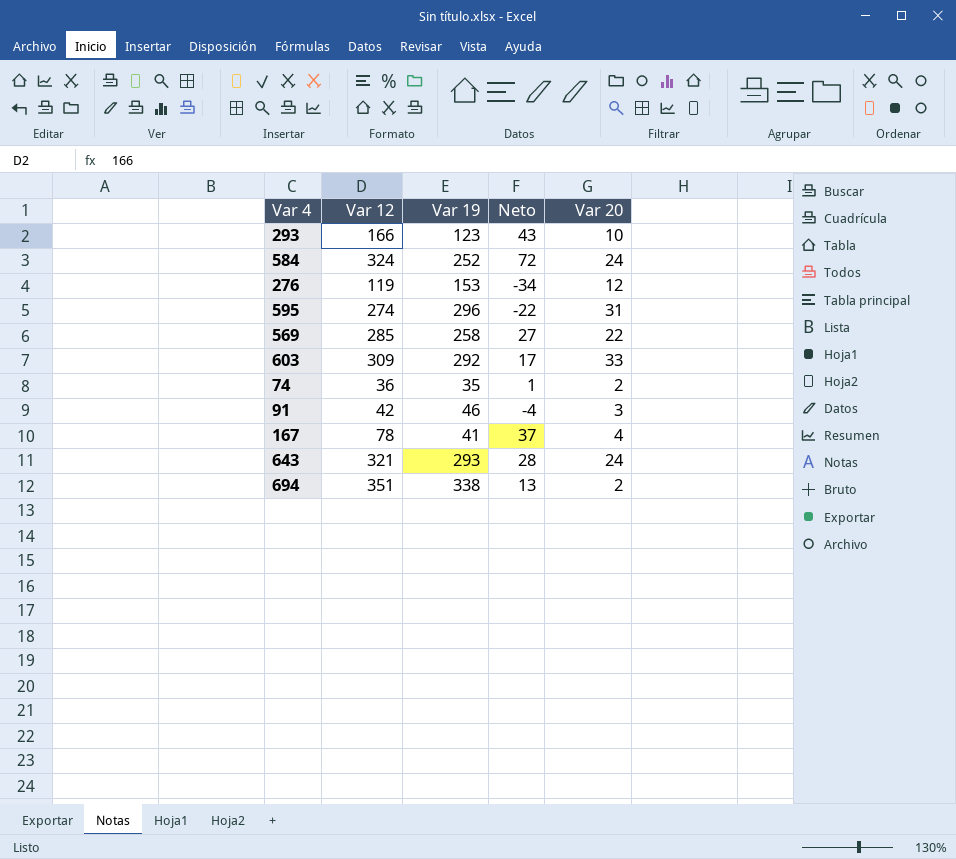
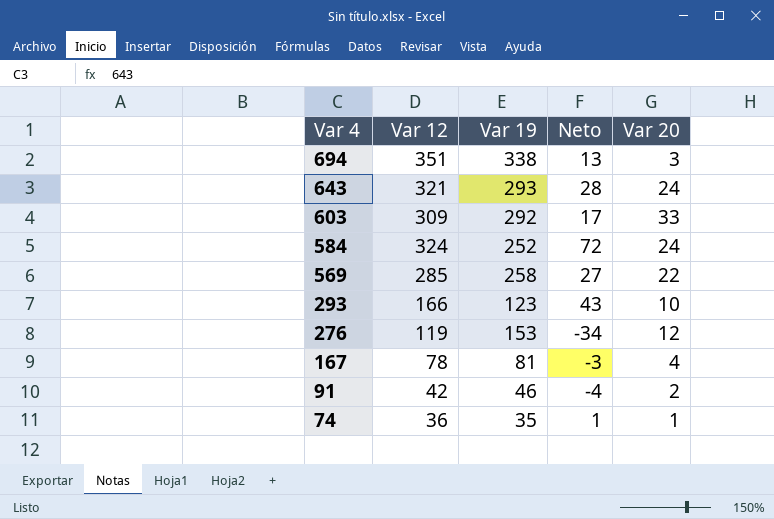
row order: none -> Var 4 descending
row 595: 274 | 296 | -22 | 31 -> none
694 | Var 20: 2 -> 3
167 | Var 19: 41 -> 81
167 | Neto: 37 -> -3
91 | Var 20: 3 -> 2
74 | Var 20: 2 -> 1

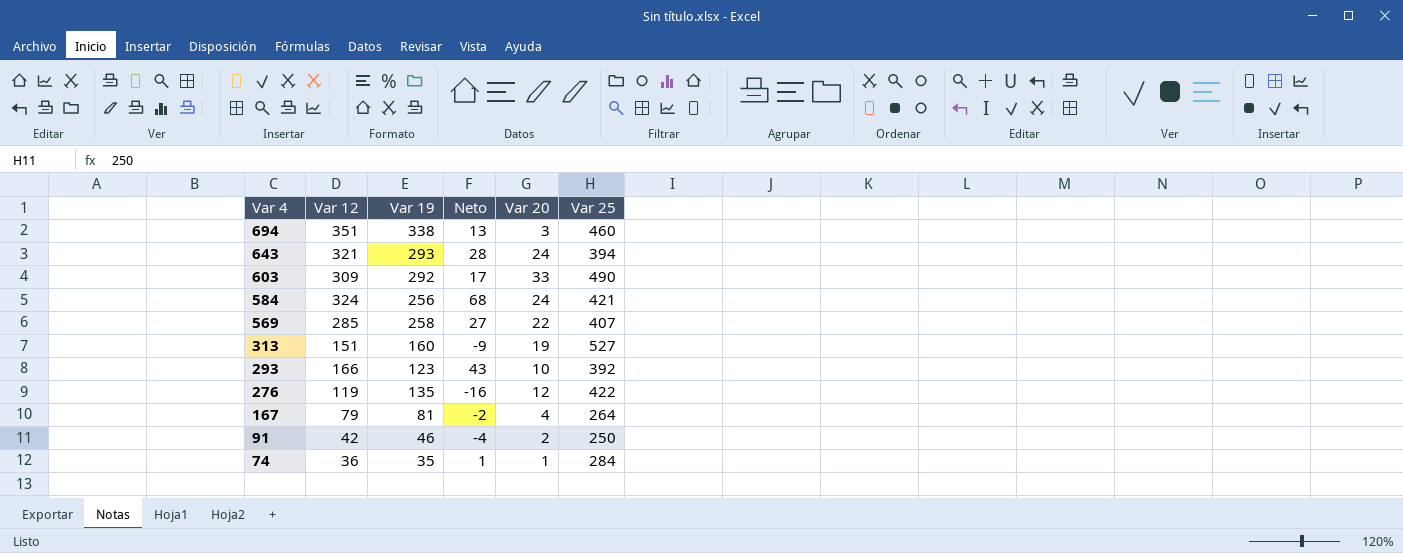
column Var 25 | position: none -> 6
584 | Var 19: 252 -> 256
584 | Neto: 72 -> 68
row 313: none -> 151 | 160 | -9 | 19 | 527
276 | Var 19: 153 -> 135
276 | Neto: -34 -> -16
167 | Var 12: 78 -> 79
167 | Neto: -3 -> -2

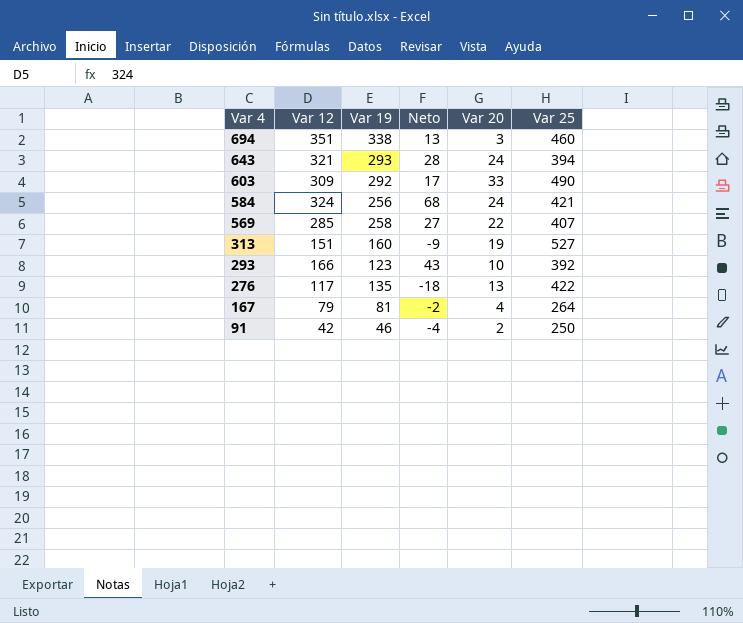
row 74: 36 | 35 | 1 | 1 | 284 -> none
276 | Var 12: 119 -> 117
276 | Neto: -16 -> -18
276 | Var 20: 12 -> 13

